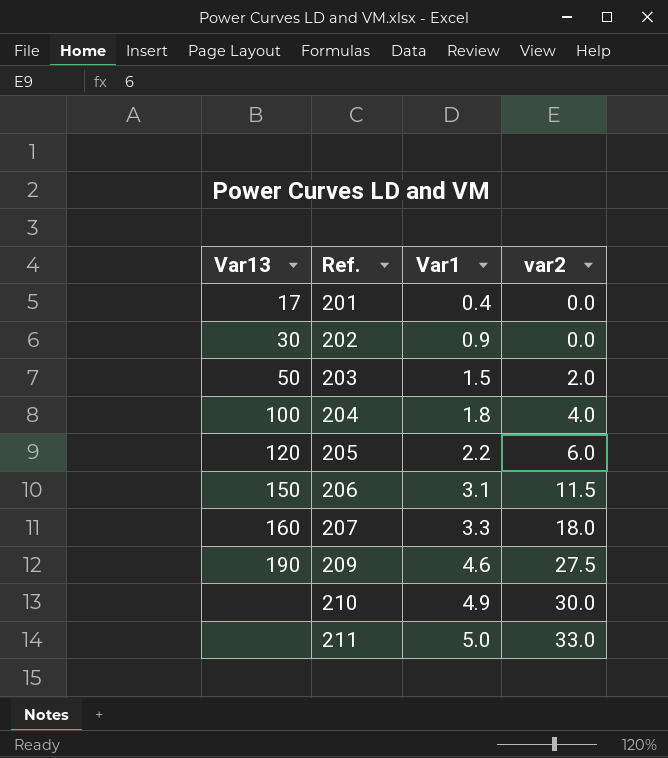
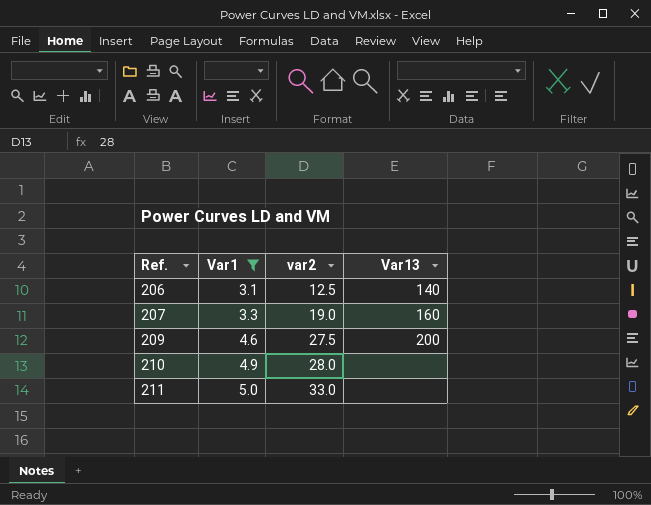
filter: none -> Var1 >= 3.1
column Var13 | position: 1 -> 4
206 | var2: 11.5 -> 12.5
206 | Var13: 150 -> 140
207 | var2: 18.0 -> 19.0
209 | Var13: 190 -> 200
210 | var2: 30.0 -> 28.0

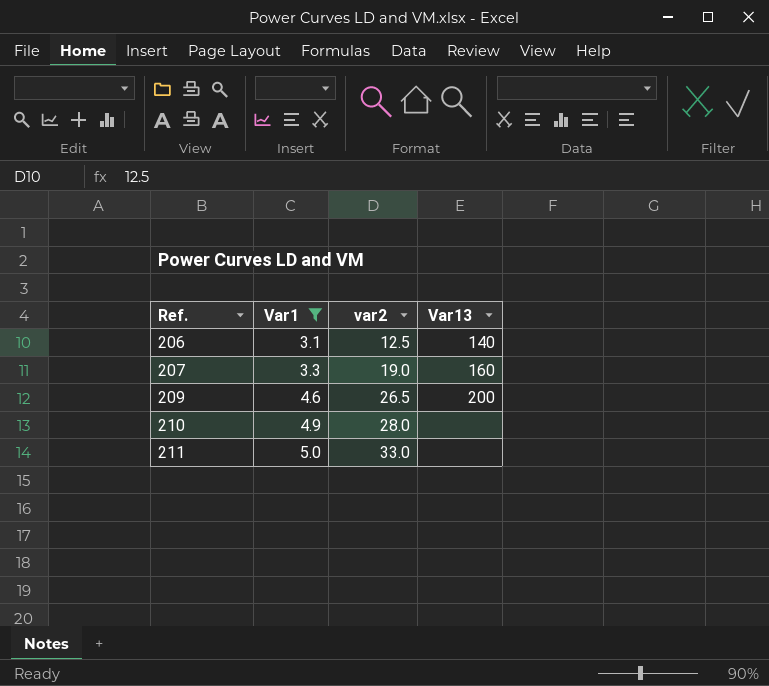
209 | var2: 27.5 -> 26.5

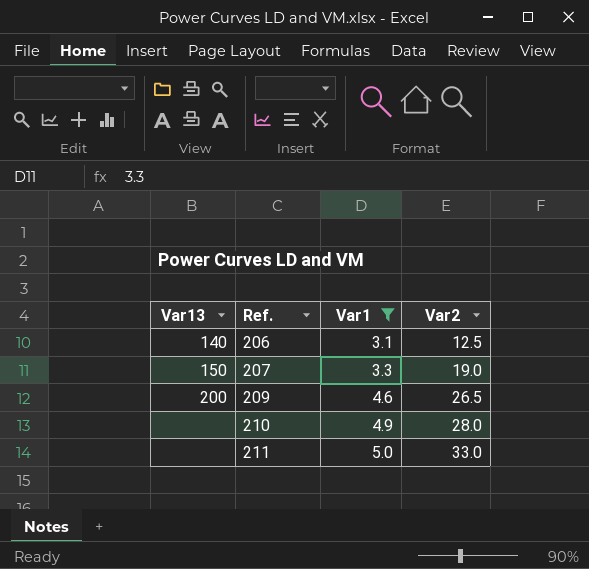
column Var13 | position: 4 -> 1
column name: var2 -> Var2
207 | Var13: 160 -> 150

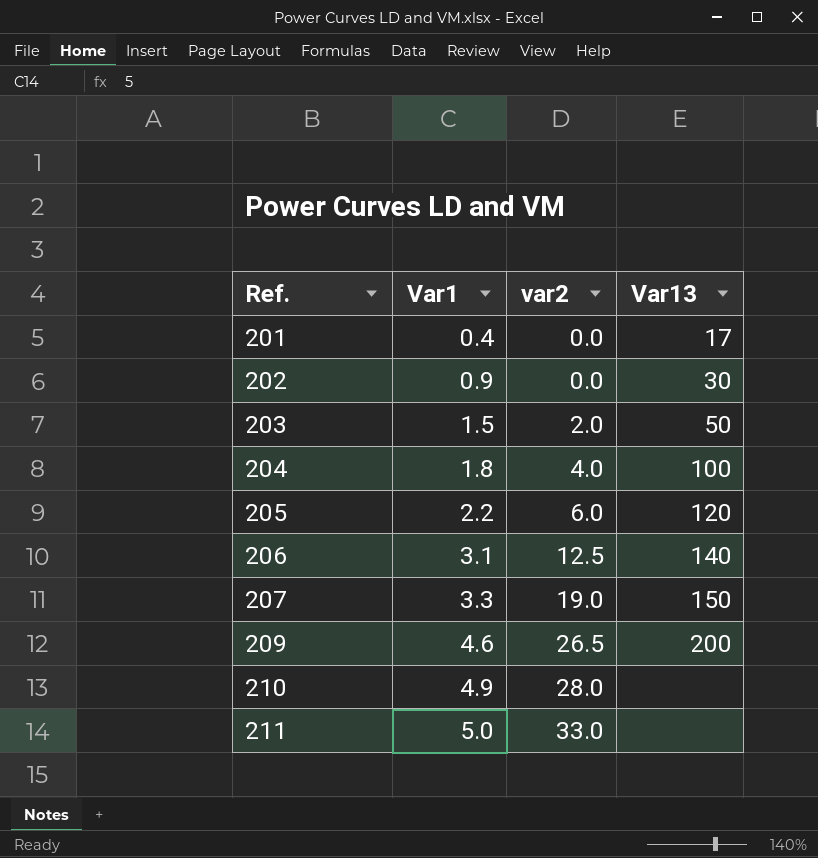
filter: Var1 >= 3.1 -> none
column name: Var2 -> var2
column Var13 | position: 1 -> 4

